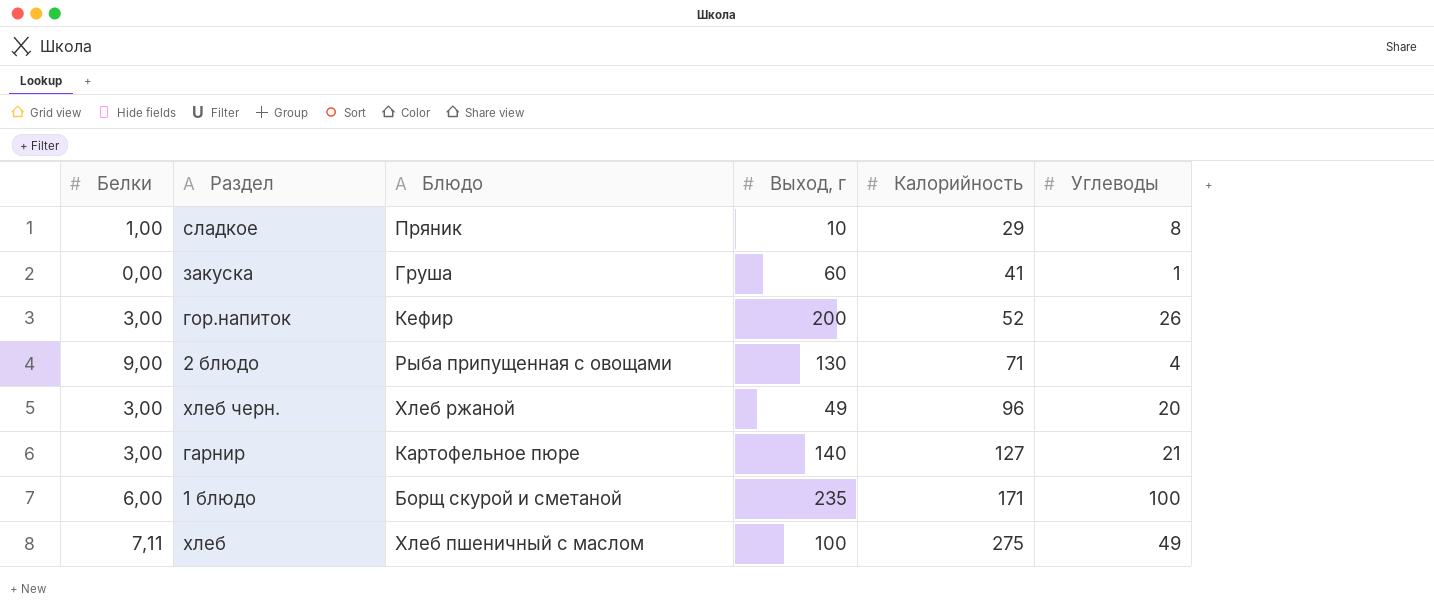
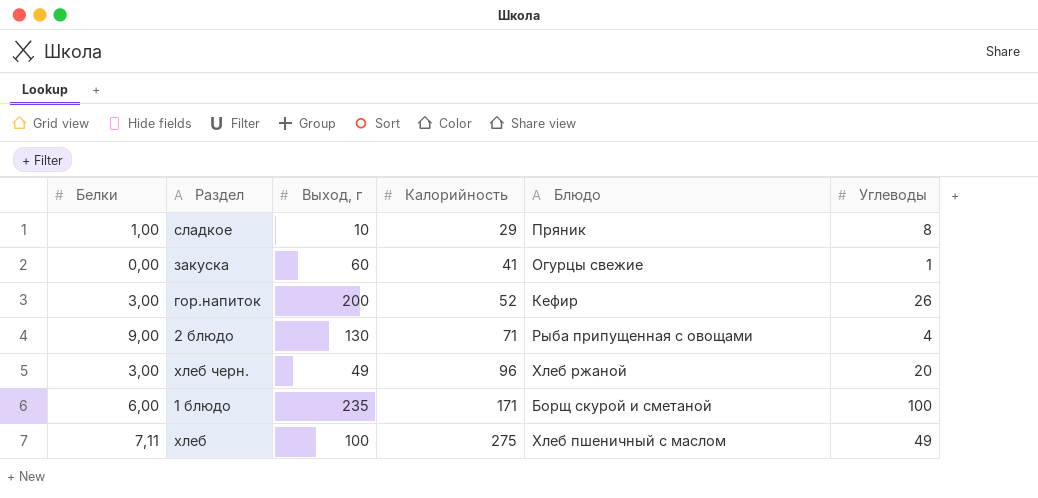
column Блюдо | position: 3 -> 5
row гарнир: 3,00 | Картофельное пюре | 140 | 127 | 21 -> none
закуска | Блюдо: Груша -> Огурцы свежие

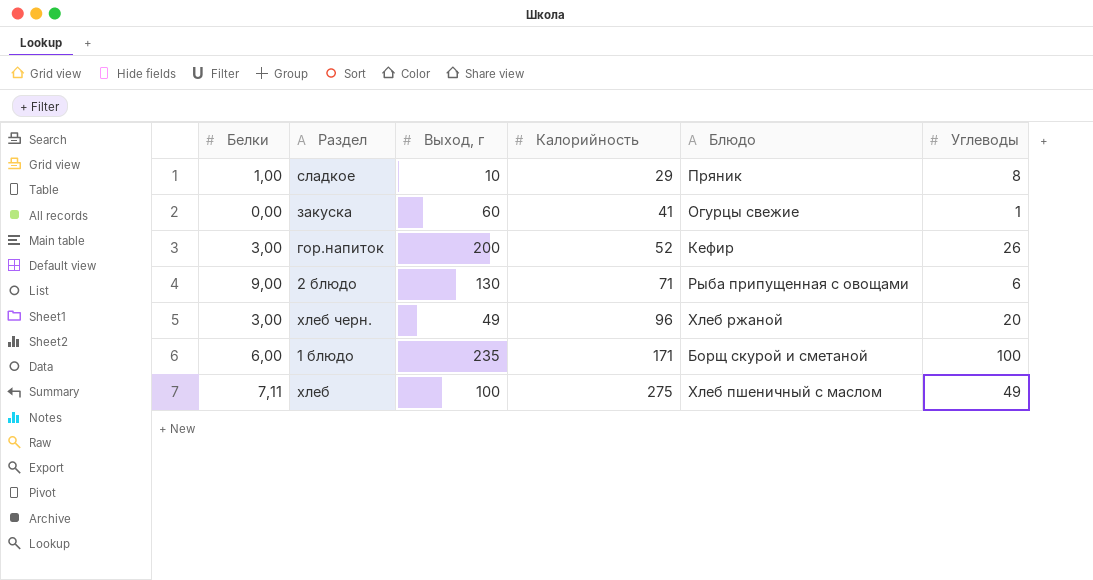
2 блюдо | Углеводы: 4 -> 6

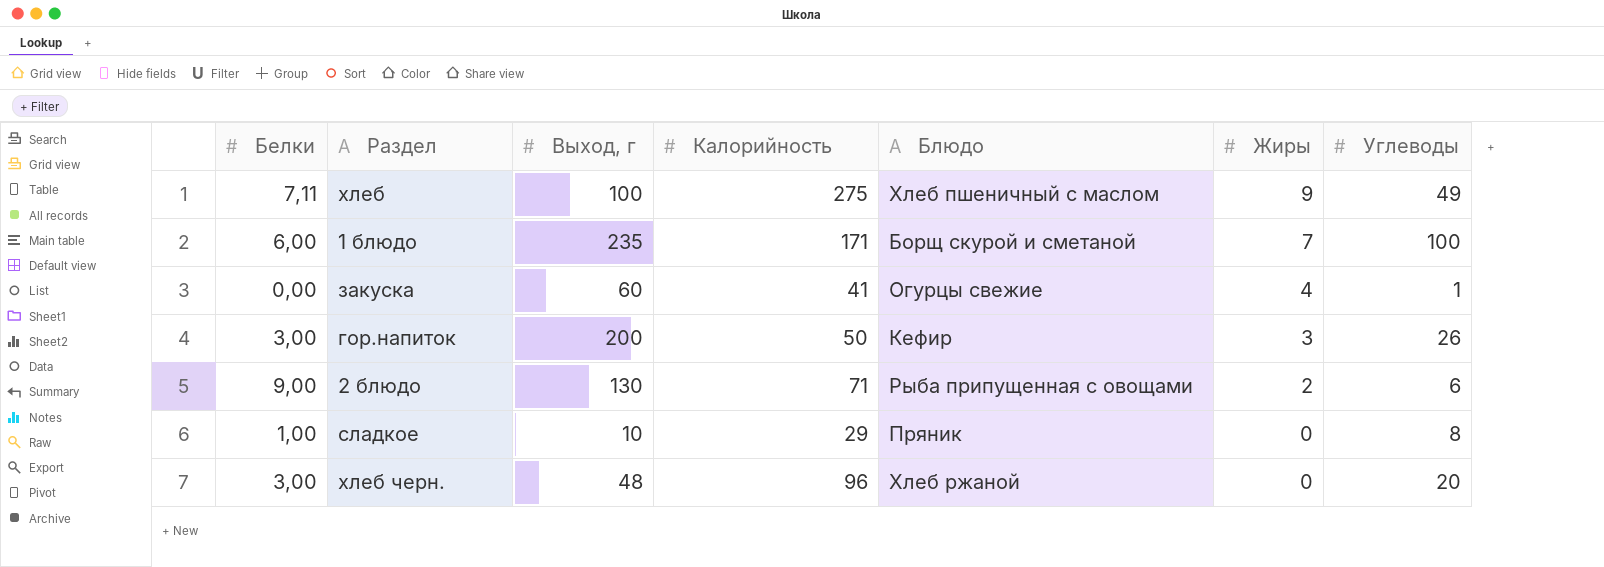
row order: Калорийность ascending -> Жиры descending
column Жиры | position: none -> 6
гор.напиток | Калорийность: 52 -> 50
хлеб черн. | Выход, г: 49 -> 48

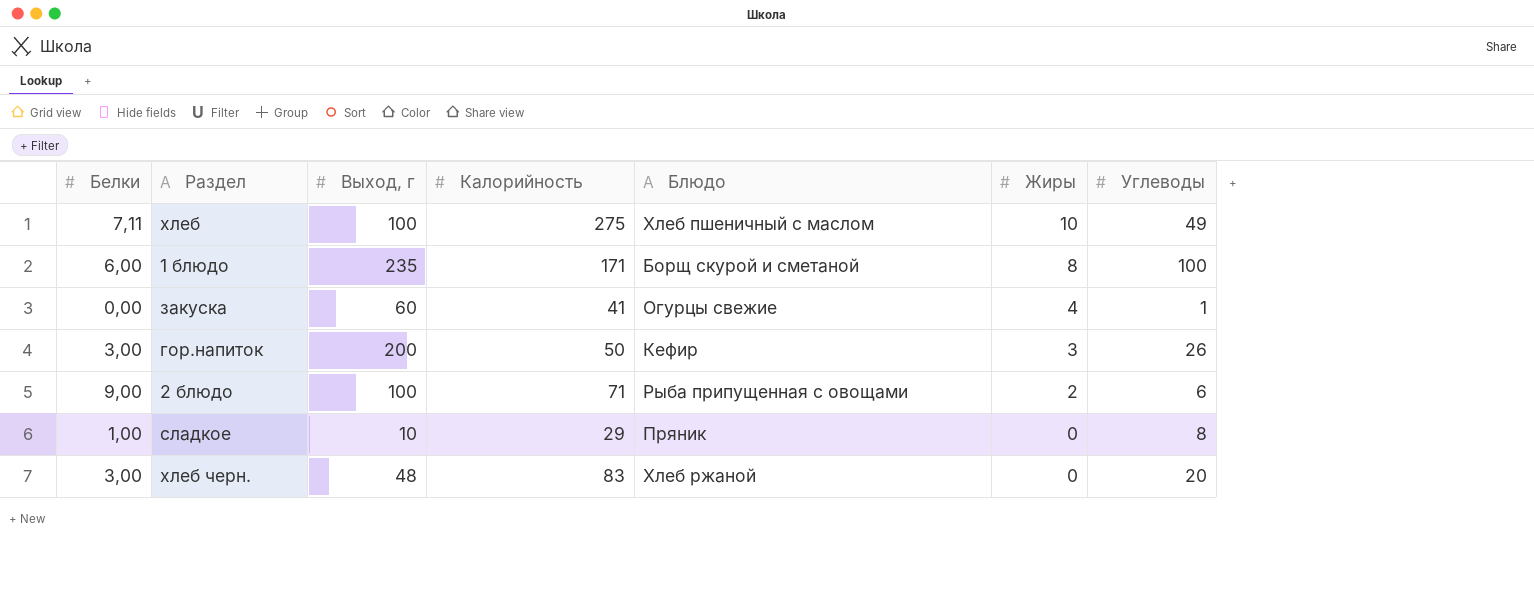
хлеб | Жиры: 9 -> 10
1 блюдо | Жиры: 7 -> 8
2 блюдо | Выход, г: 130 -> 100
хлеб черн. | Калорийность: 96 -> 83

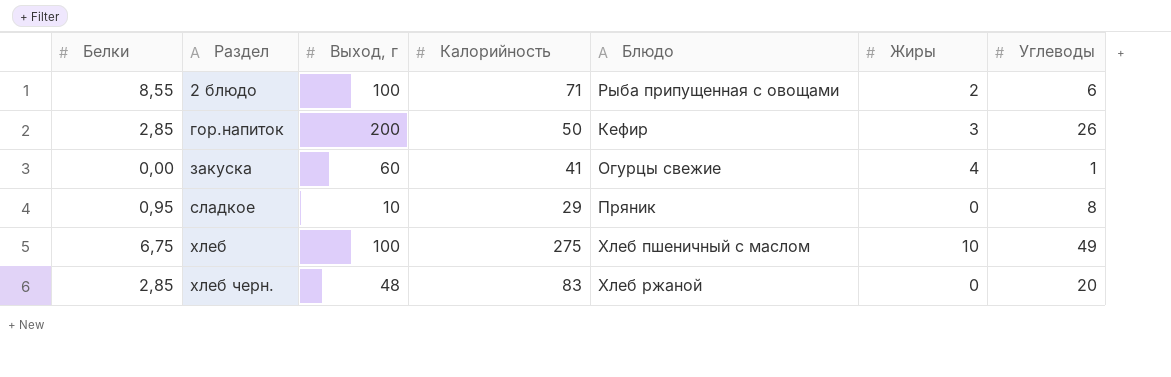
row order: Жиры descending -> Раздел ascending
row 1 блюдо: 6,00 | 235 | 171 | Борщ скурой и сметаной | 8 | 100 -> none
2 блюдо | Белки: 9,00 -> 8,55
гор.напиток | Белки: 3,00 -> 2,85
сладкое | Белки: 1,00 -> 0,95
хлеб | Белки: 7,11 -> 6,75
хлеб черн. | Белки: 3,00 -> 2,85

